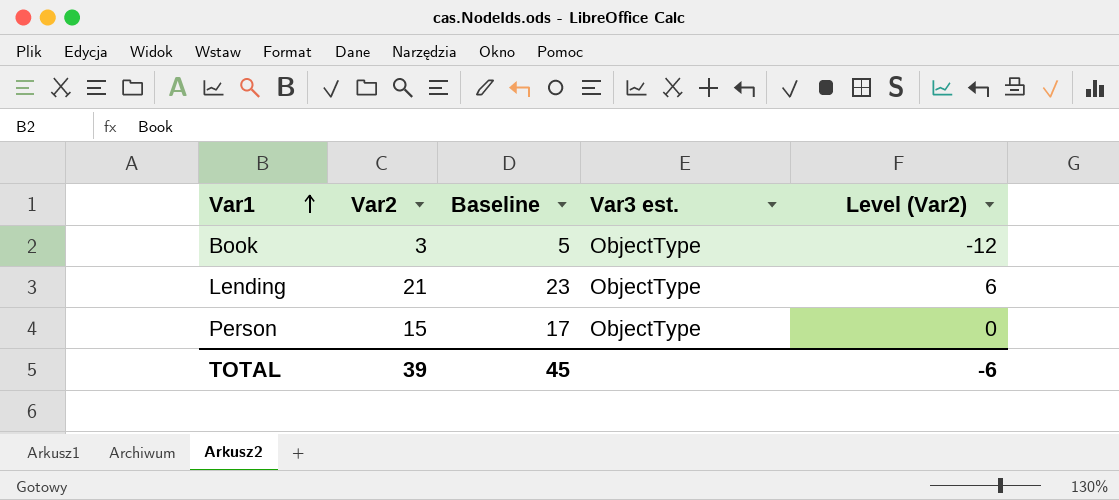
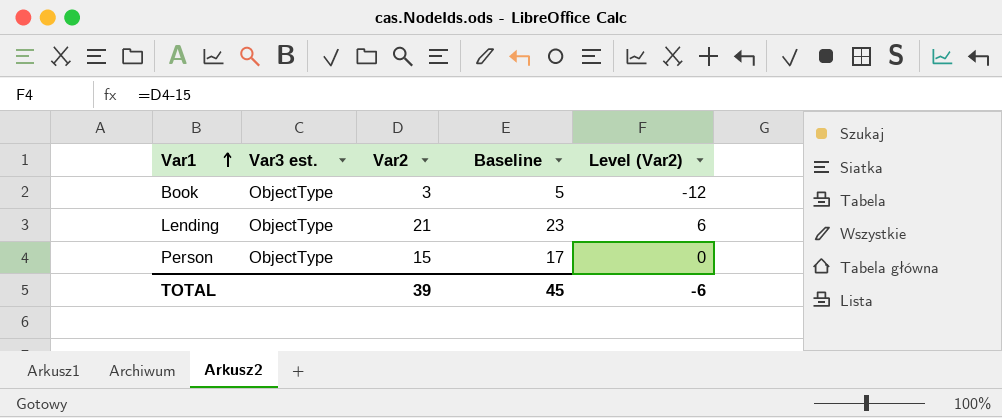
column Var3 est. | position: 4 -> 2

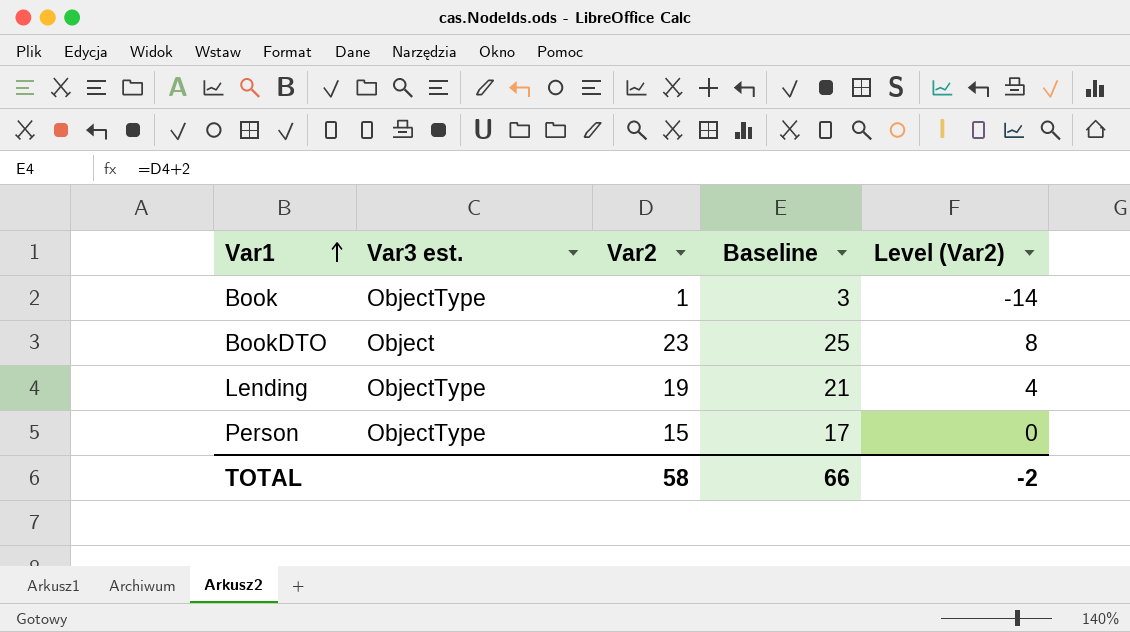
Book | Var2: 3 -> 1
Book | Baseline: 5 -> 3
Book | Level (Var2): -12 -> -14
row BookDTO: none -> Object | 23 | 25 | 8
Lending | Var2: 21 -> 19
Lending | Baseline: 23 -> 21
Lending | Level (Var2): 6 -> 4
TOTAL | Var2: 39 -> 58
TOTAL | Baseline: 45 -> 66
TOTAL | Level (Var2): -6 -> -2

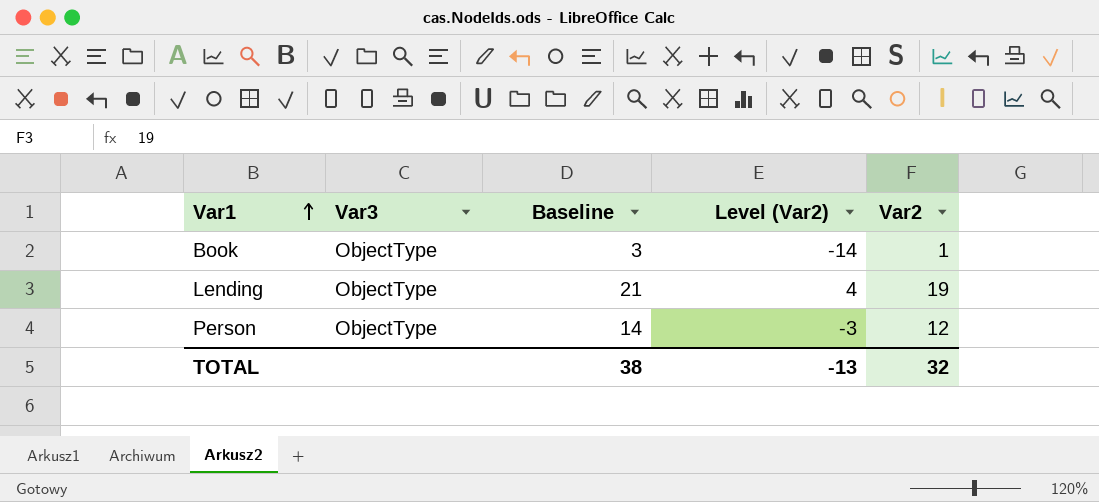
column name: Var3 est. -> Var3
column Var2 | position: 3 -> 5
row BookDTO: Object | 23 | 25 | 8 -> none
Person | Baseline: 17 -> 14
Person | Level (Var2): 0 -> -3
Person | Var2: 15 -> 12
TOTAL | Baseline: 66 -> 38
TOTAL | Level (Var2): -2 -> -13
TOTAL | Var2: 58 -> 32

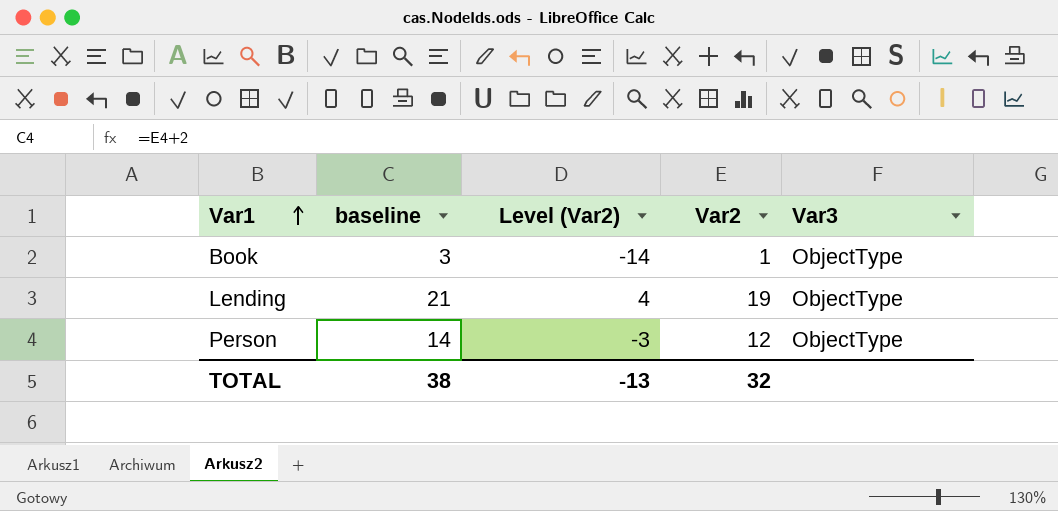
column name: Baseline -> baseline
column Var3 | position: 2 -> 5

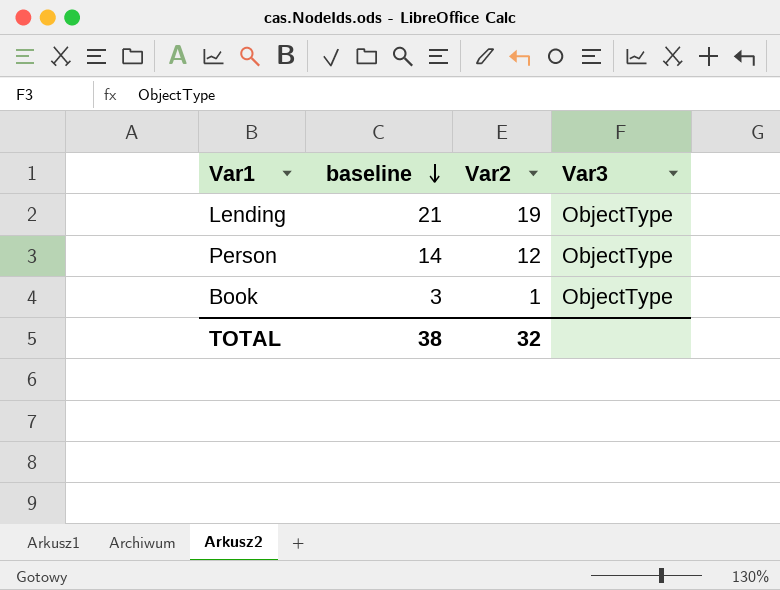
row order: Var1 ascending -> baseline descending
column Level (Var2) | formula: [Var2] - 15 -> none

